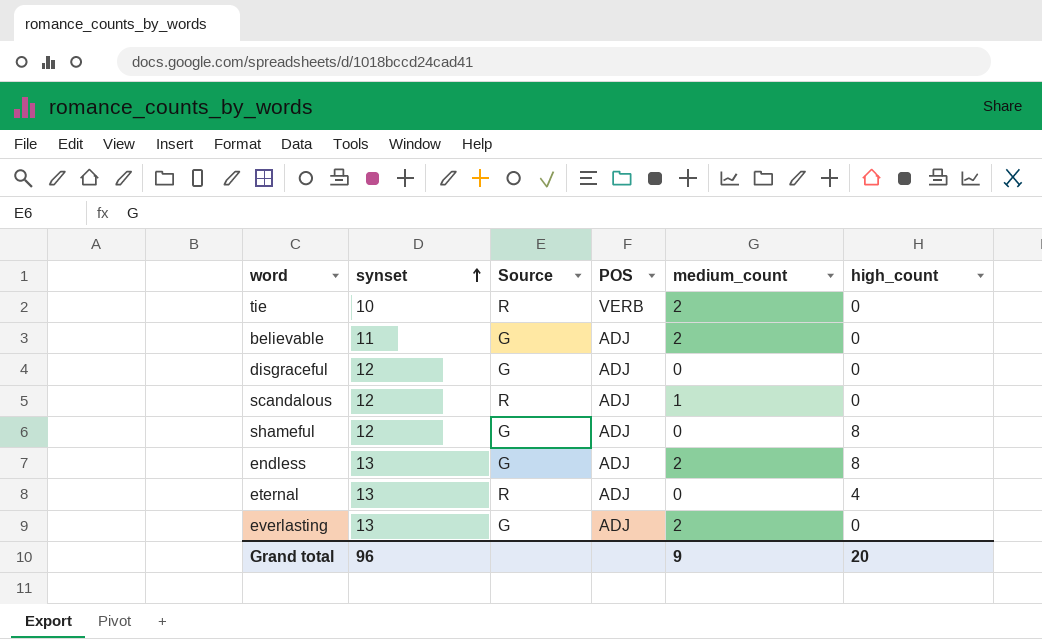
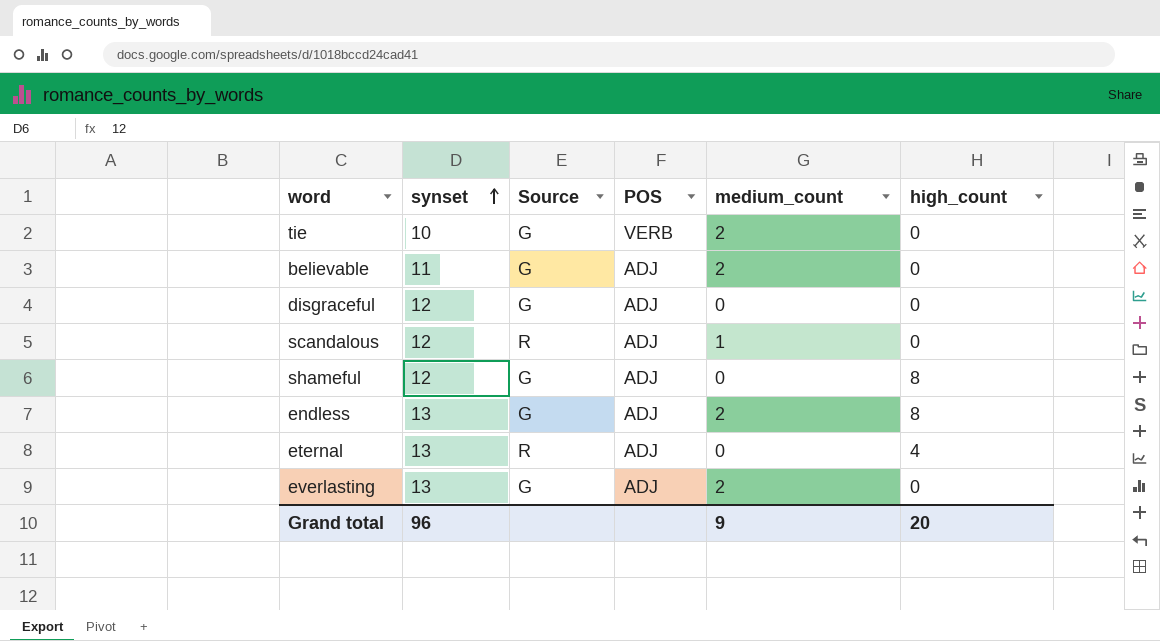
tie | Source: R -> G

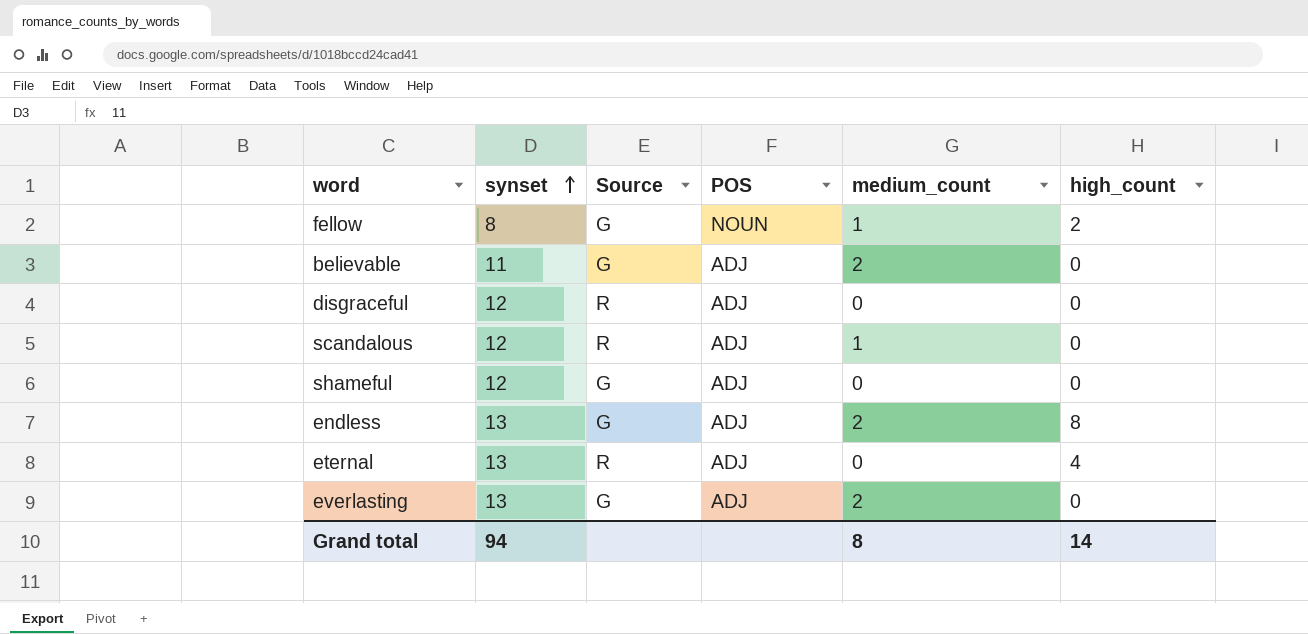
row tie: 10 | G | VERB | 2 | 0 -> none
row fellow: none -> 8 | G | NOUN | 1 | 2
disgraceful | Source: G -> R
shameful | high_count: 8 -> 0
Grand total | synset: 96 -> 94
Grand total | medium_count: 9 -> 8
Grand total | high_count: 20 -> 14

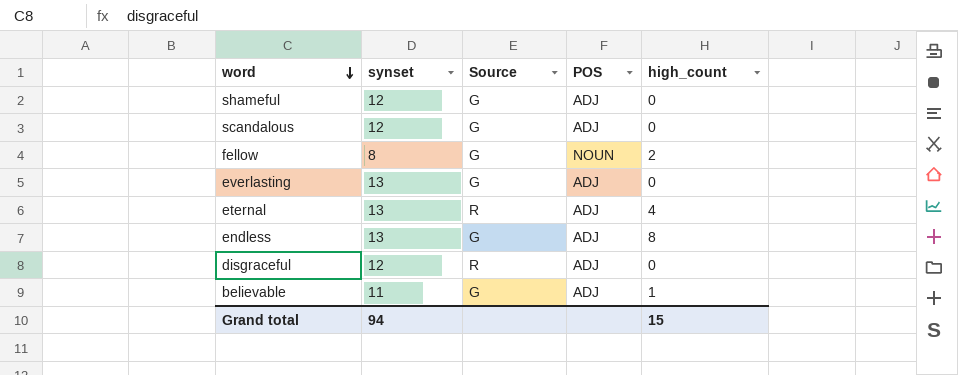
row order: synset ascending -> word descending
column medium_count | position: 5 -> none
scandalous | Source: R -> G
believable | high_count: 0 -> 1
Grand total | high_count: 14 -> 15

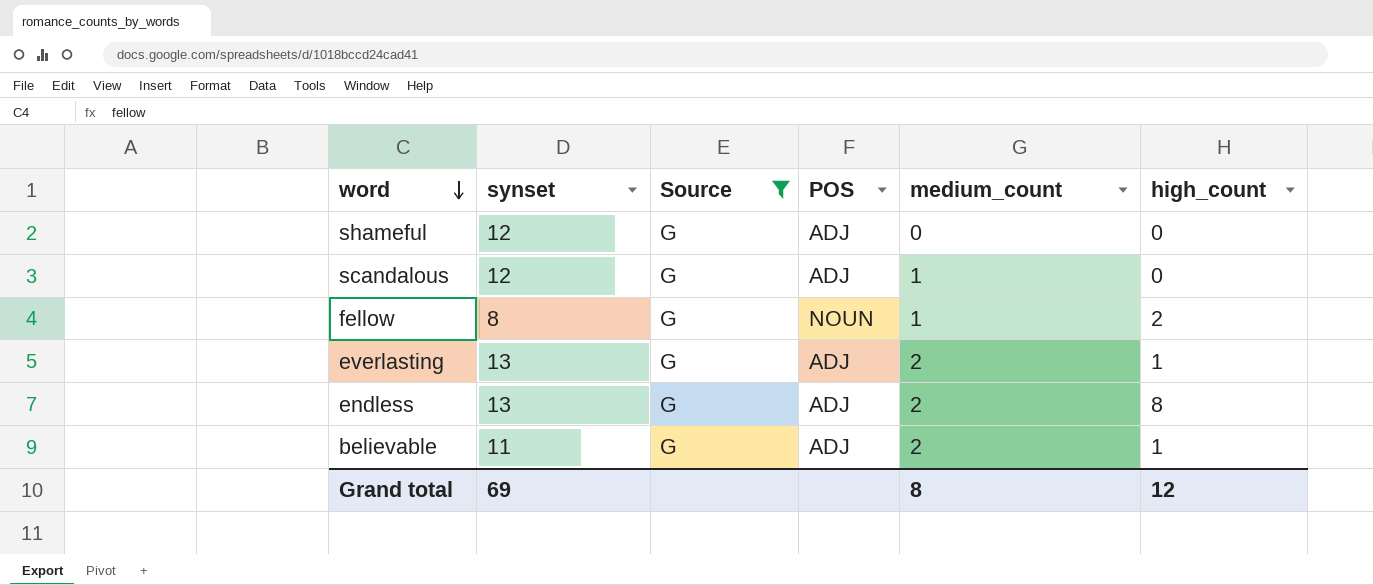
filter: none -> Source = G
column medium_count | position: none -> 5
everlasting | high_count: 0 -> 1
Grand total | synset: 94 -> 69
Grand total | high_count: 15 -> 12

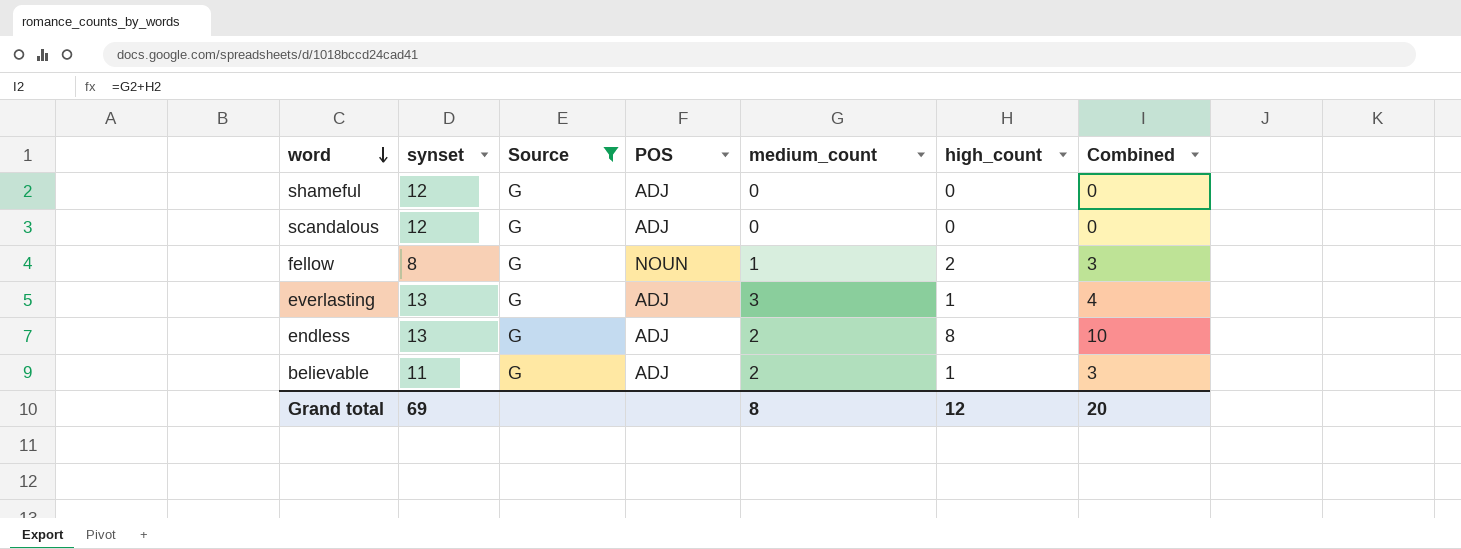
column Combined | formula: none -> [medium_count] + [high_count]
scandalous | medium_count: 1 -> 0
everlasting | medium_count: 2 -> 3

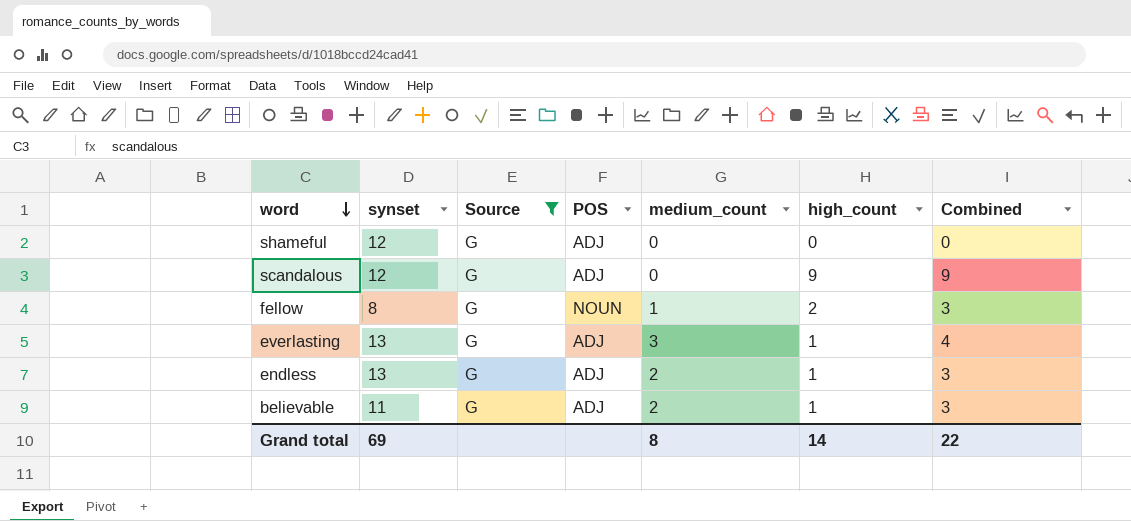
scandalous | high_count: 0 -> 9
scandalous | Combined: 0 -> 9
endless | high_count: 8 -> 1
endless | Combined: 10 -> 3
Grand total | high_count: 12 -> 14
Grand total | Combined: 20 -> 22

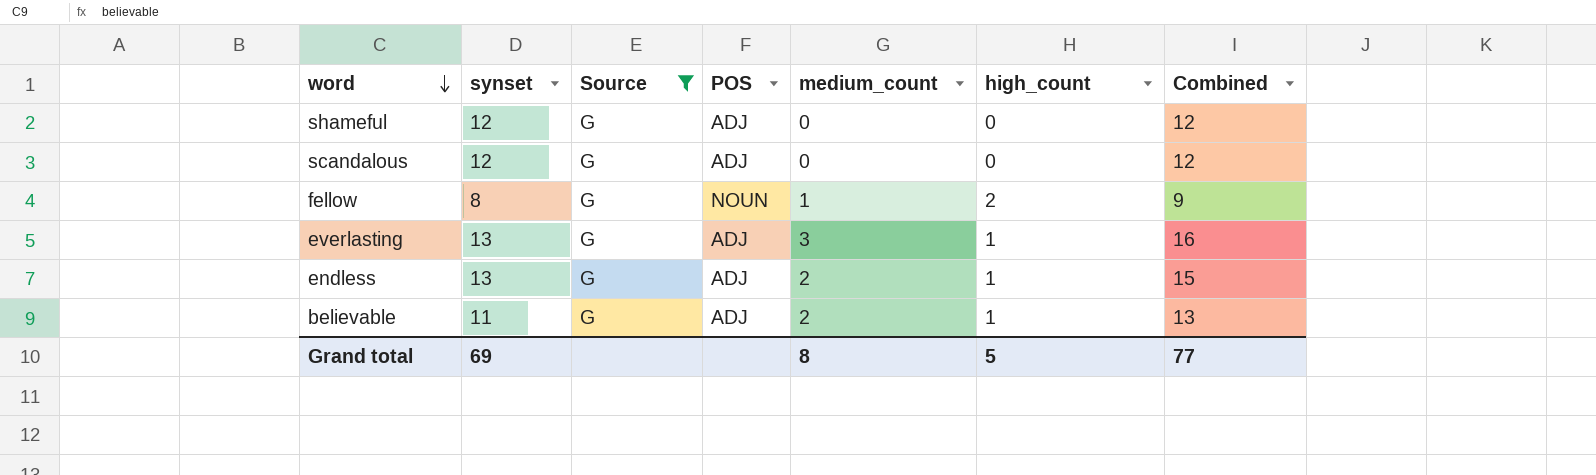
column Combined | formula: [medium_count] + [high_count] -> [synset] + [medium_count]
scandalous | high_count: 9 -> 0
Grand total | high_count: 14 -> 5
Grand total | Combined: 22 -> 77

